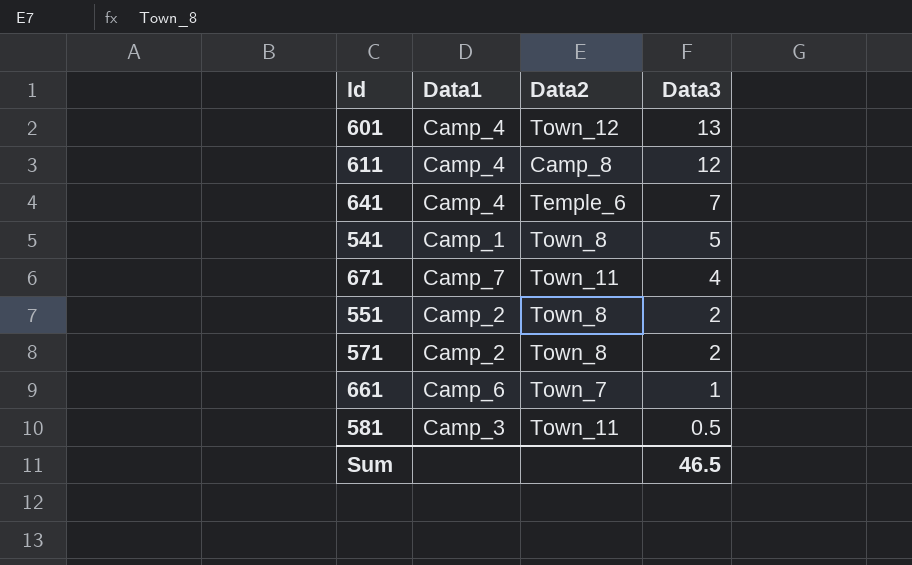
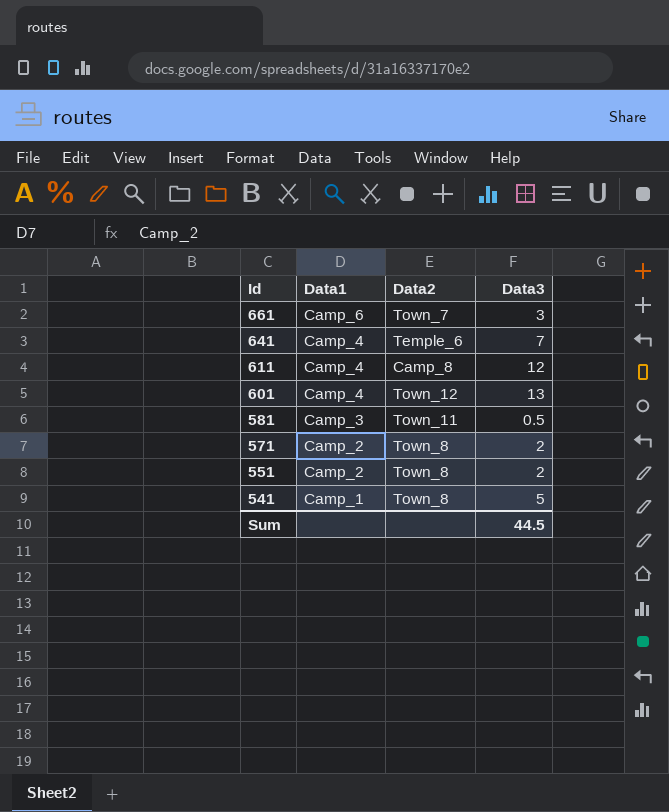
row order: Data3 descending -> Id descending
row 671: Camp_7 | Town_11 | 4 -> none
661 | Data3: 1 -> 3
Sum | Data3: 46.5 -> 44.5

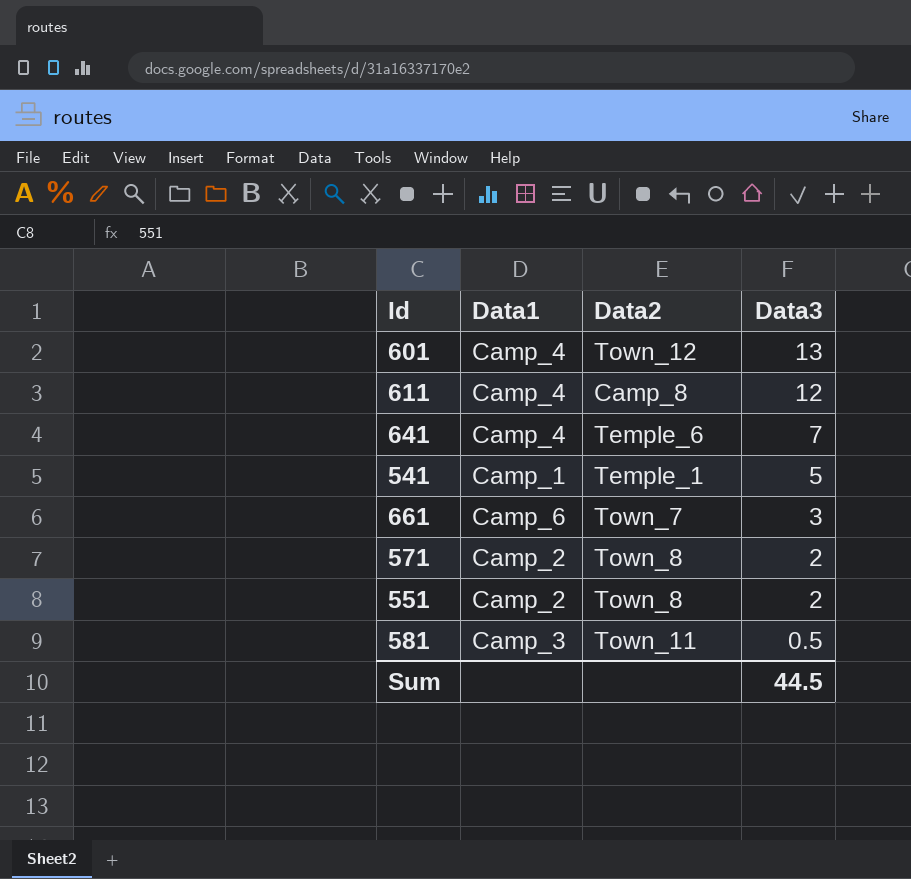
row order: Id descending -> Data3 descending
541 | Data2: Town_8 -> Temple_1

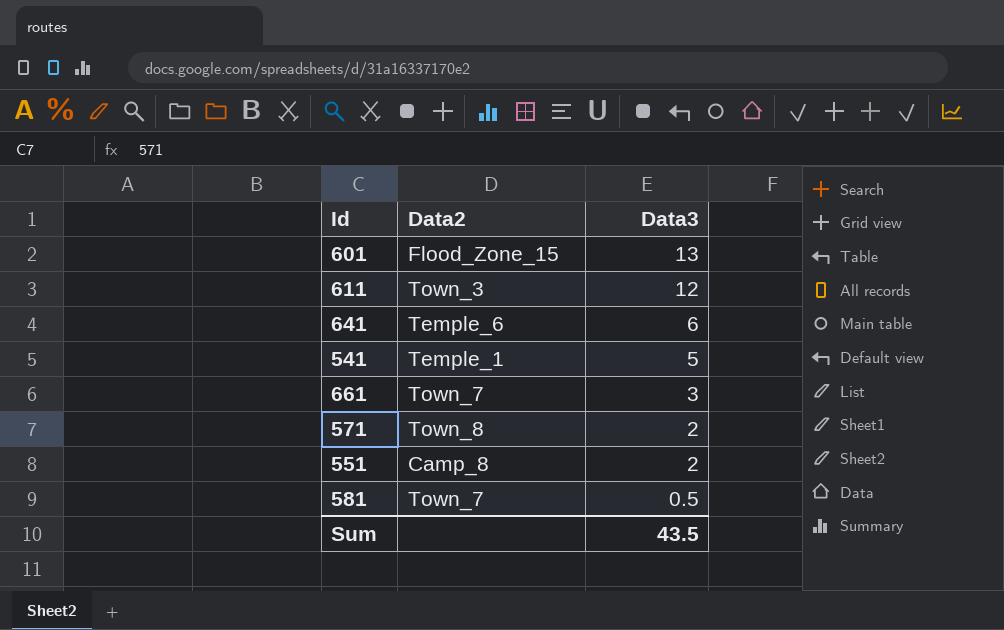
column Data1 | position: 2 -> none
601 | Data2: Town_12 -> Flood_Zone_15
611 | Data2: Camp_8 -> Town_3
641 | Data3: 7 -> 6
551 | Data2: Town_8 -> Camp_8
581 | Data2: Town_11 -> Town_7
Sum | Data3: 44.5 -> 43.5

